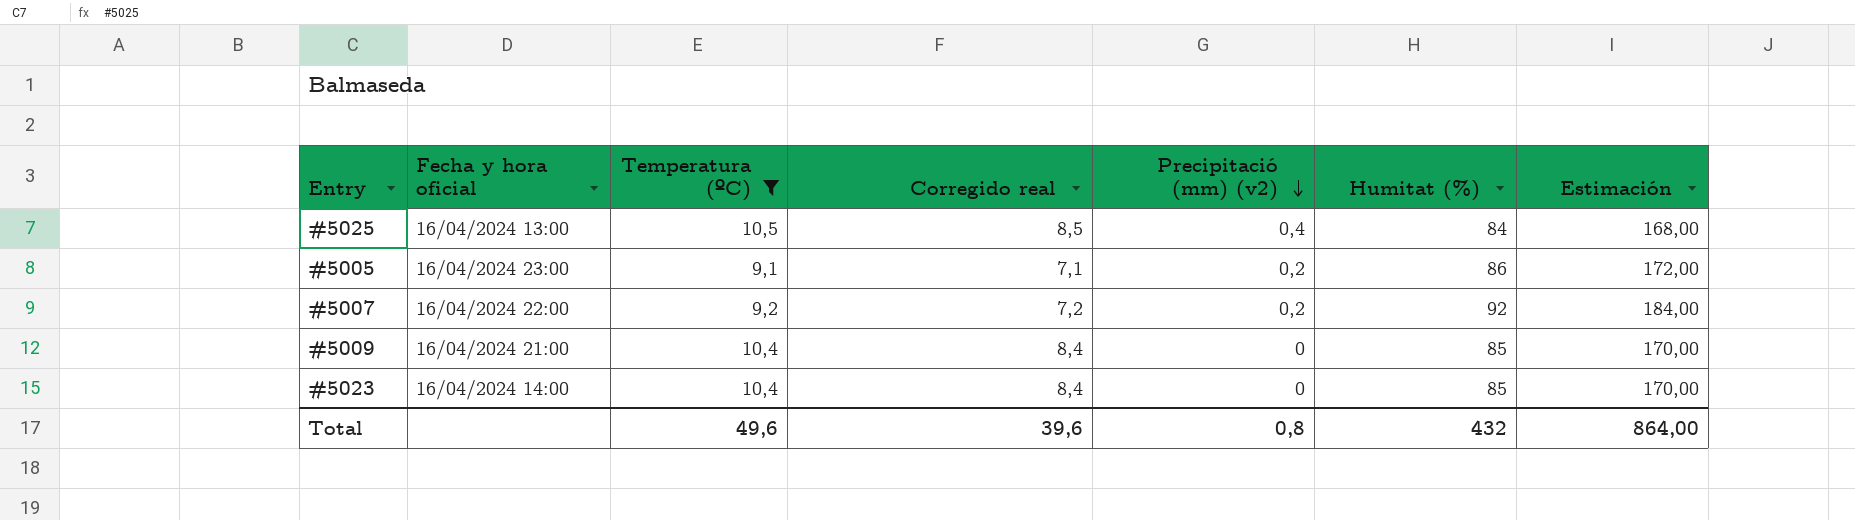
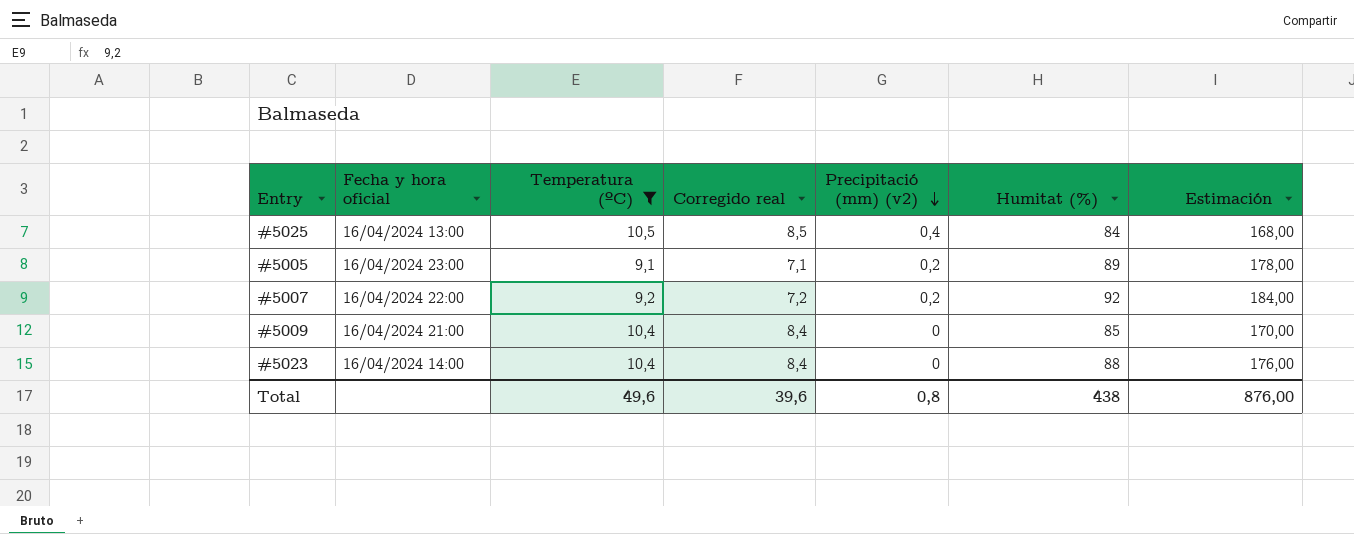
#5005 | Humitat (%): 86 -> 89
#5005 | Estimación: 172,00 -> 178,00
#5023 | Humitat (%): 85 -> 88
#5023 | Estimación: 170,00 -> 176,00
Total | Humitat (%): 432 -> 438
Total | Estimación: 864,00 -> 876,00

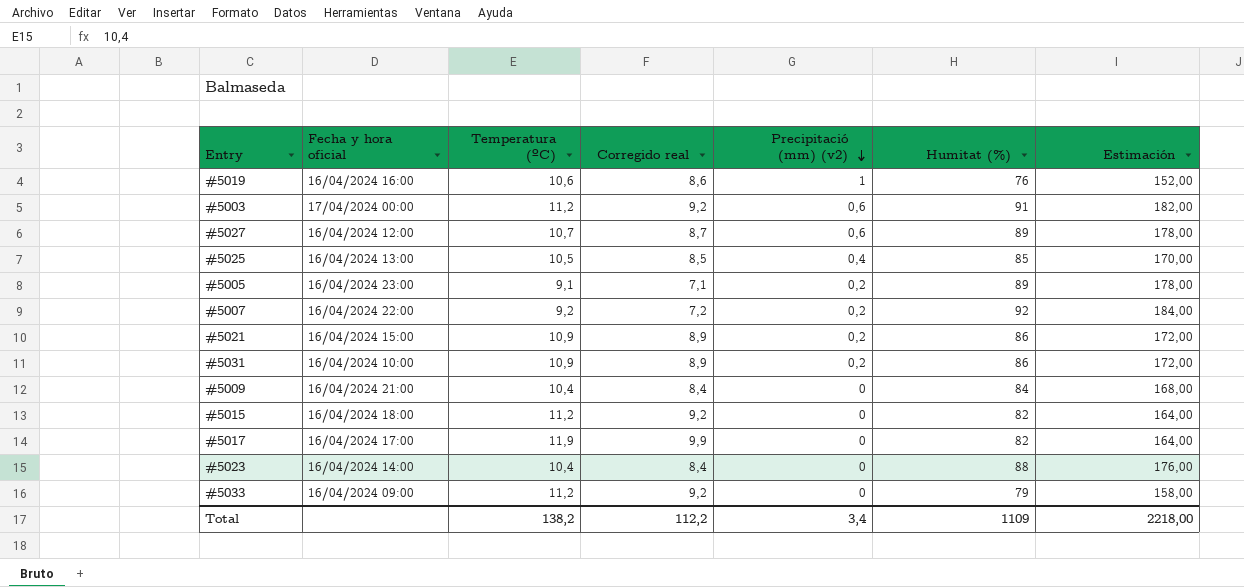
filter: Temperatura (ºC) <= 10,5 -> none
#5025 | Humitat (%): 84 -> 85
#5025 | Estimación: 168,00 -> 170,00
#5009 | Humitat (%): 85 -> 84
#5009 | Estimación: 170,00 -> 168,00
Total | Temperatura (ºC): 49,6 -> 138,2
Total | Corregido real: 39,6 -> 112,2
Total | Precipitació (mm) (v2): 0,8 -> 3,4
Total | Humitat (%): 438 -> 1109
Total | Estimación: 876,00 -> 2218,00

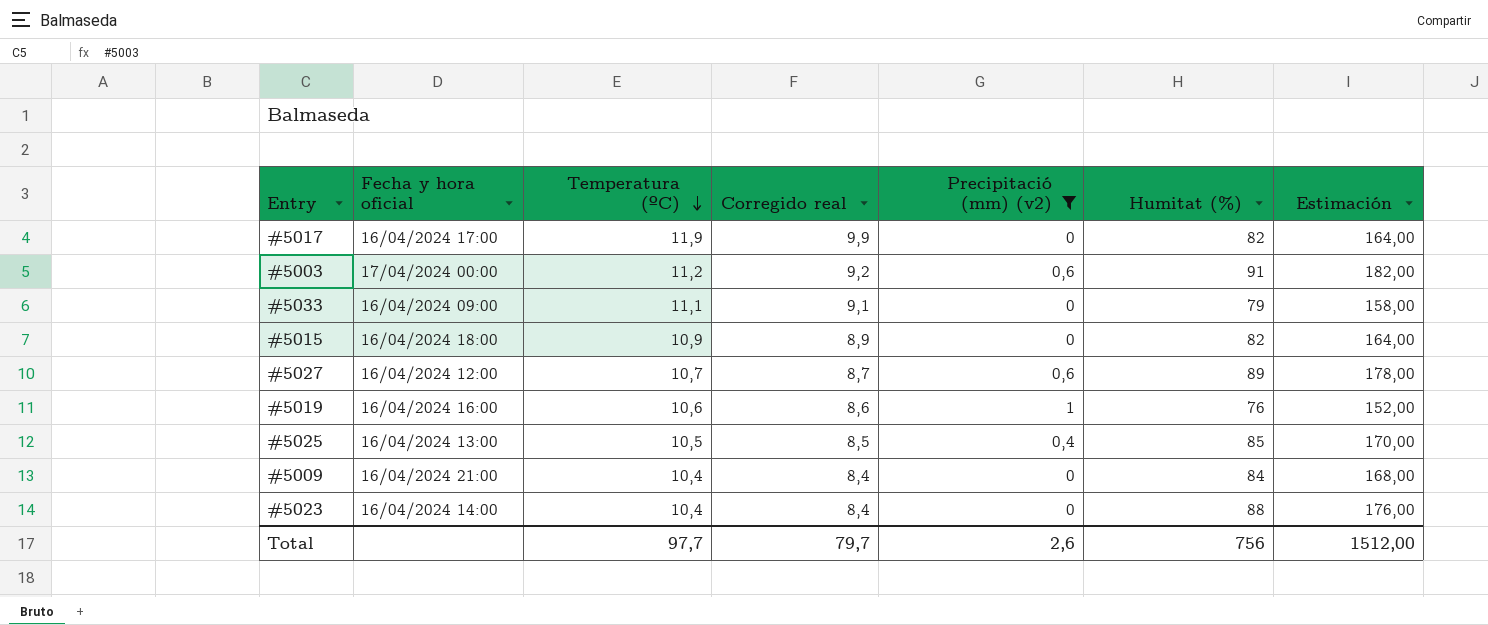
filter: none -> Precipitació (mm) (v2) != 0,2
row order: Precipitació (mm) (v2) descending -> Temperatura (ºC) descending
#5033 | Temperatura (ºC): 11,2 -> 11,1
#5033 | Corregido real: 9,2 -> 9,1
#5015 | Temperatura (ºC): 11,2 -> 10,9
#5015 | Corregido real: 9,2 -> 8,9
Total | Temperatura (ºC): 138,2 -> 97,7
Total | Corregido real: 112,2 -> 79,7
Total | Precipitació (mm) (v2): 3,4 -> 2,6
Total | Humitat (%): 1109 -> 756
Total | Estimación: 2218,00 -> 1512,00

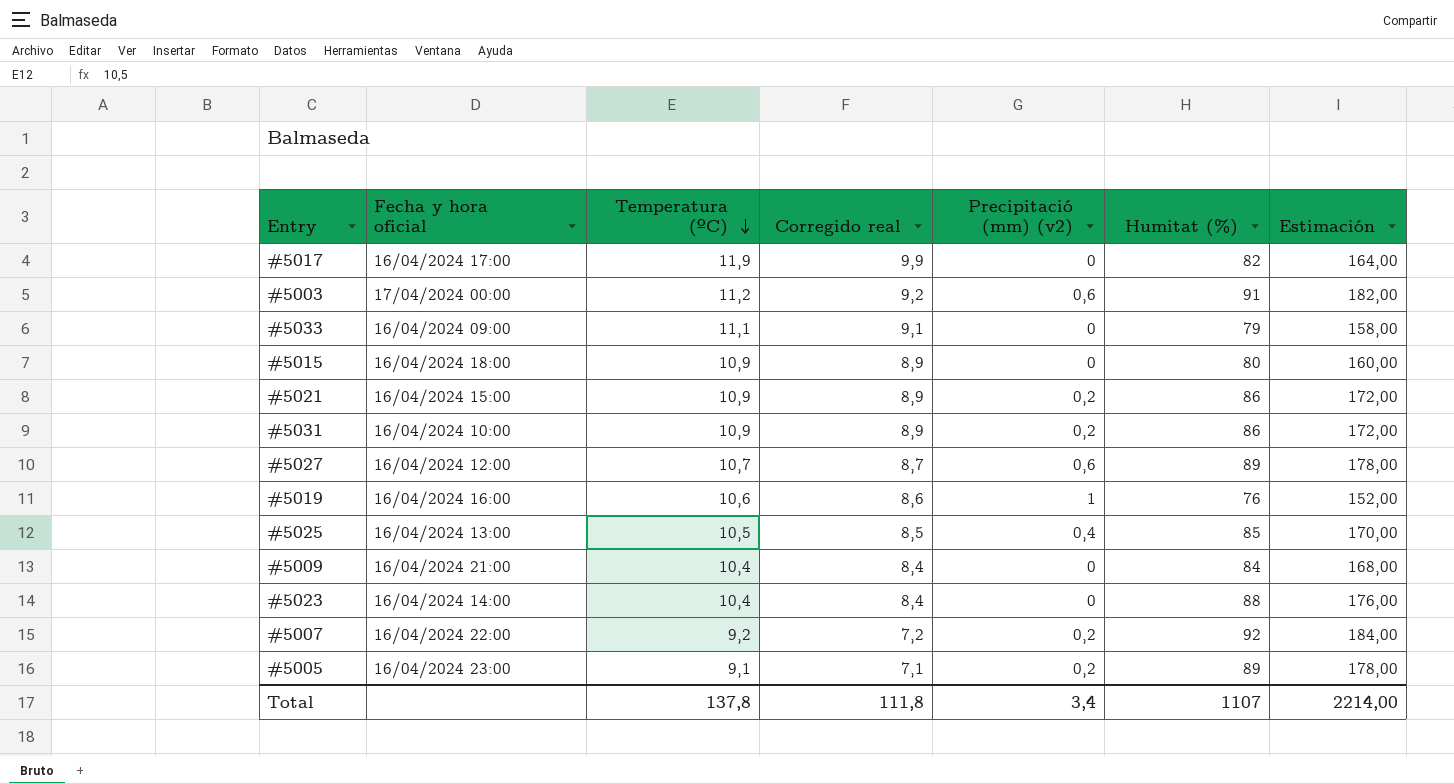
filter: Precipitació (mm) (v2) != 0,2 -> none
#5015 | Humitat (%): 82 -> 80
#5015 | Estimación: 164,00 -> 160,00
Total | Temperatura (ºC): 97,7 -> 137,8
Total | Corregido real: 79,7 -> 111,8
Total | Precipitació (mm) (v2): 2,6 -> 3,4
Total | Humitat (%): 756 -> 1107
Total | Estimación: 1512,00 -> 2214,00

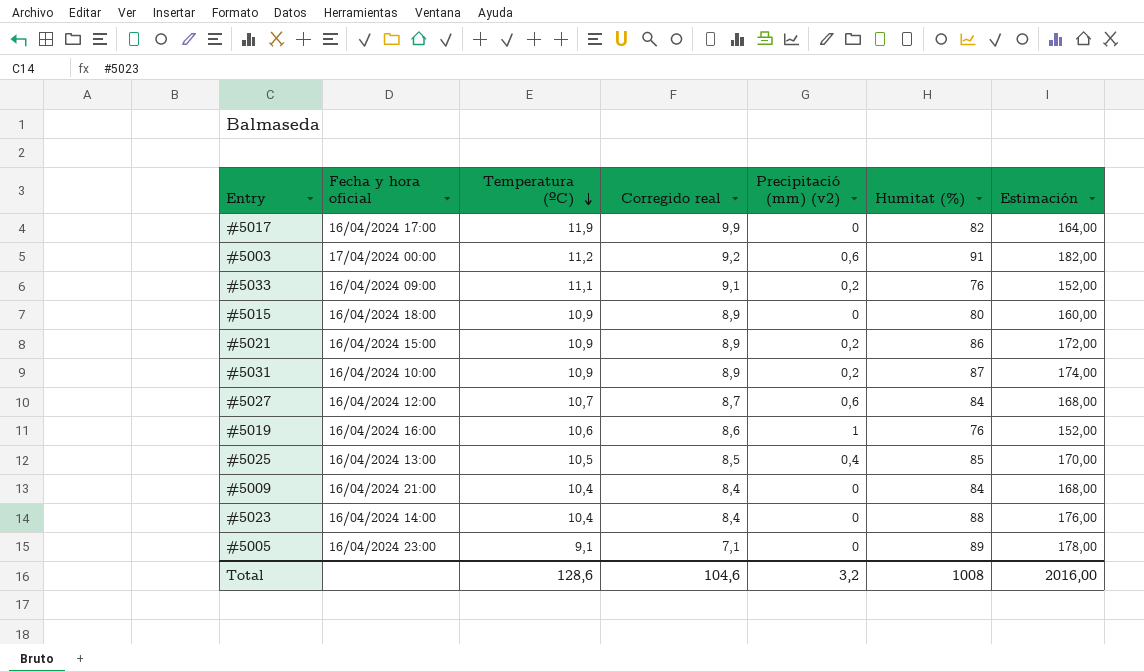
row #5007: 16/04/2024 22:00 | 9,2 | 7,2 | 0,2 | 92 | 184,00 -> none
#5033 | Precipitació (mm) (v2): 0 -> 0,2
#5033 | Humitat (%): 79 -> 76
#5033 | Estimación: 158,00 -> 152,00
#5031 | Humitat (%): 86 -> 87
#5031 | Estimación: 172,00 -> 174,00
#5027 | Humitat (%): 89 -> 84
#5027 | Estimación: 178,00 -> 168,00
#5005 | Precipitació (mm) (v2): 0,2 -> 0
Total | Temperatura (ºC): 137,8 -> 128,6
Total | Corregido real: 111,8 -> 104,6
Total | Precipitació (mm) (v2): 3,4 -> 3,2
Total | Humitat (%): 1107 -> 1008
Total | Estimación: 2214,00 -> 2016,00

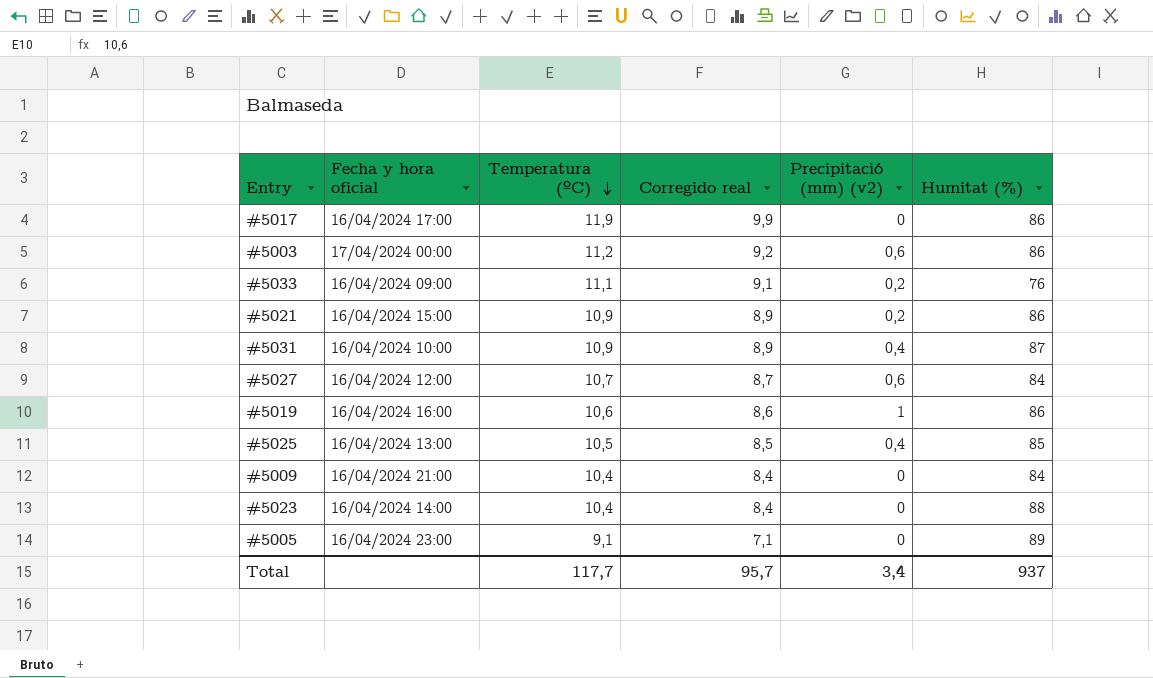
column Estimación | formula: [Humitat (%)] * 2 -> none
row #5015: 16/04/2024 18:00 | 10,9 | 8,9 | 0 | 80 | 160,00 -> none
#5017 | Humitat (%): 82 -> 86
#5003 | Humitat (%): 91 -> 86
#5031 | Precipitació (mm) (v2): 0,2 -> 0,4
#5019 | Humitat (%): 76 -> 86
Total | Temperatura (ºC): 128,6 -> 117,7
Total | Corregido real: 104,6 -> 95,7
Total | Precipitació (mm) (v2): 3,2 -> 3,4
Total | Humitat (%): 1008 -> 937

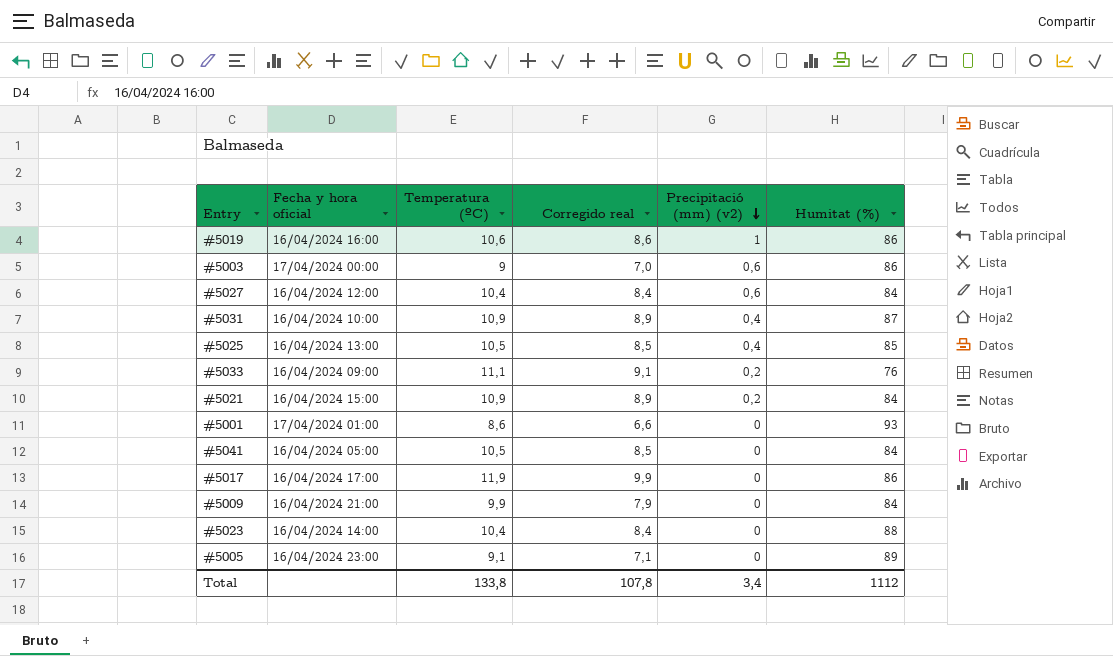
row order: Temperatura (ºC) descending -> Precipitació (mm) (v2) descending
#5003 | Temperatura (ºC): 11,2 -> 9
#5003 | Corregido real: 9,2 -> 7,0
#5027 | Temperatura (ºC): 10,7 -> 10,4
#5027 | Corregido real: 8,7 -> 8,4
#5021 | Humitat (%): 86 -> 84
row #5001: none -> 17/04/2024 01:00 | 8,6 | 6,6 | 0 | 93
row #5041: none -> 16/04/2024 05:00 | 10,5 | 8,5 | 0 | 84
#5009 | Temperatura (ºC): 10,4 -> 9,9
#5009 | Corregido real: 8,4 -> 7,9
Total | Temperatura (ºC): 117,7 -> 133,8
Total | Corregido real: 95,7 -> 107,8
Total | Humitat (%): 937 -> 1112

